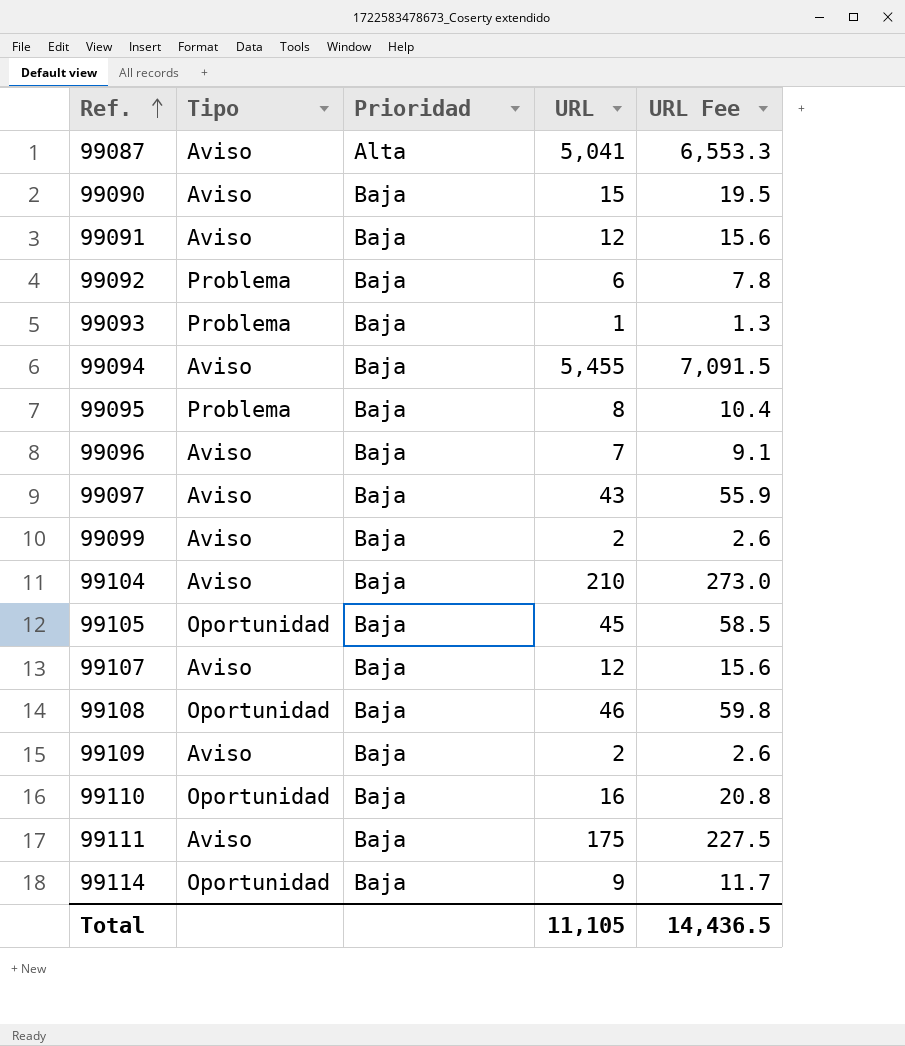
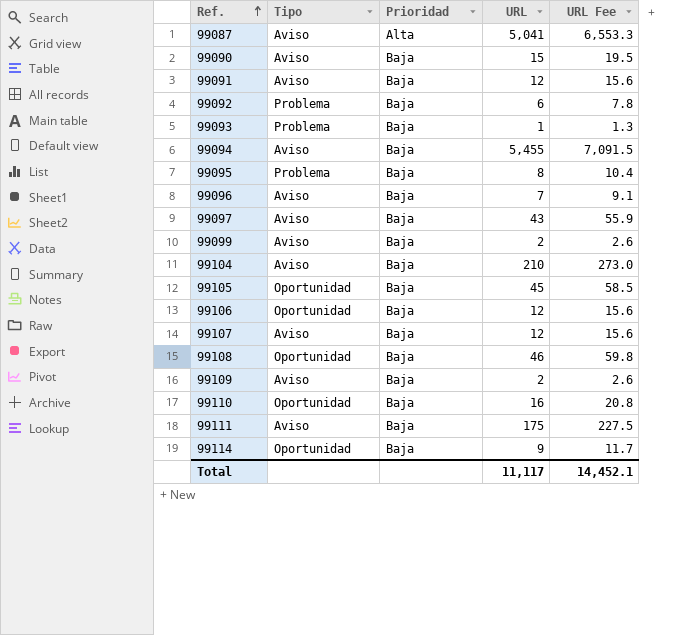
row 99106: none -> Oportunidad | Baja | 12 | 15.6
Total | URL: 11,105 -> 11,117
Total | URL Fee: 14,436.5 -> 14,452.1

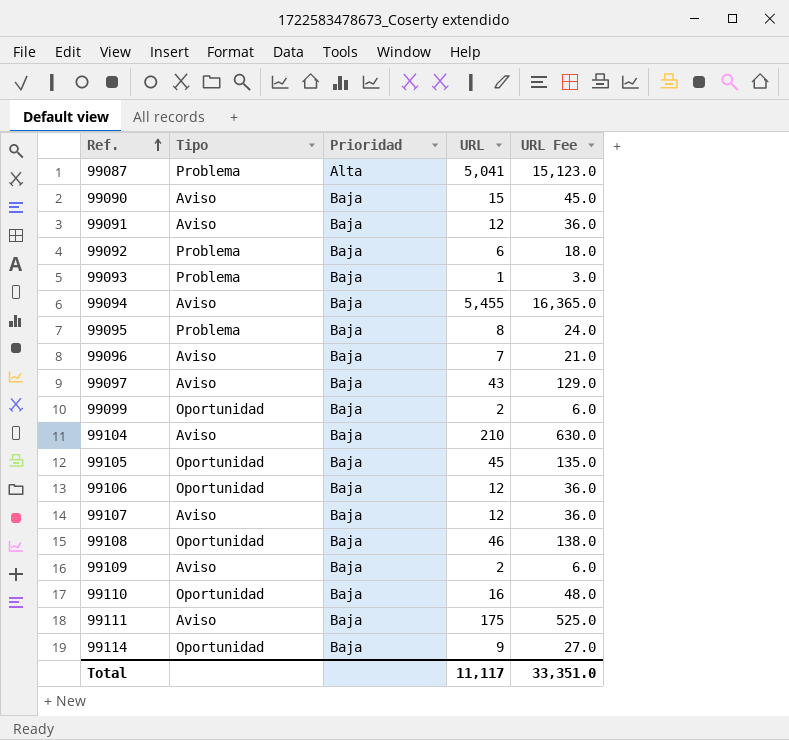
column URL Fee | formula: [URL] * 1.3 -> [URL] * 3
99087 | Tipo: Aviso -> Problema
99099 | Tipo: Aviso -> Oportunidad
Total | URL Fee: 14,452.1 -> 33,351.0

